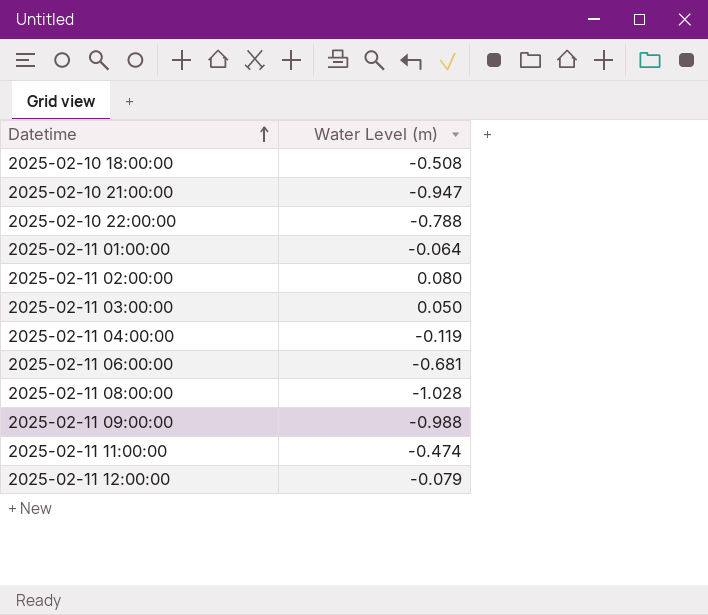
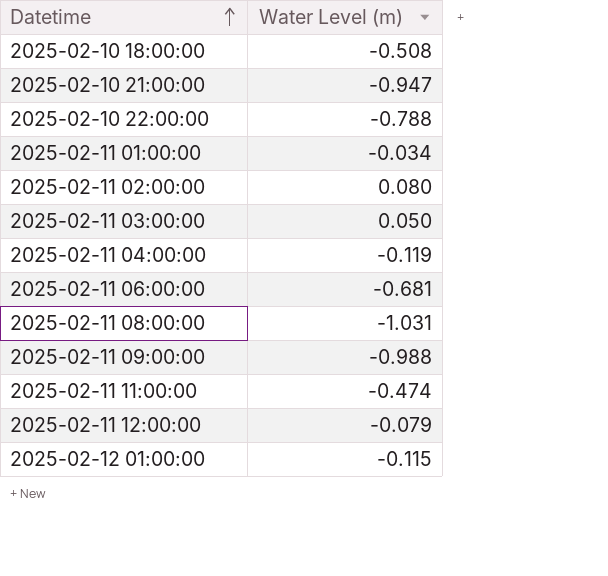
2025-02-11 01:00:00 | Water Level (m): -0.064 -> -0.034
2025-02-11 08:00:00 | Water Level (m): -1.028 -> -1.031
row 2025-02-12 01:00:00: none -> -0.115

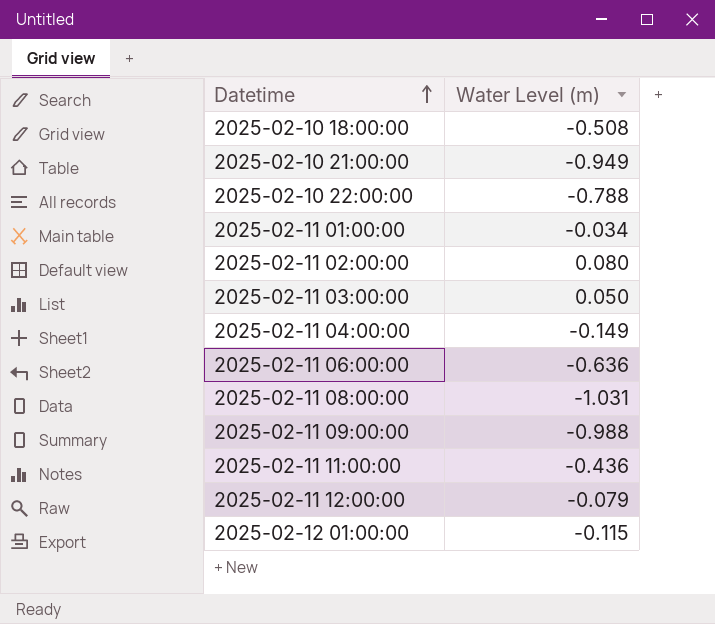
2025-02-10 21:00:00 | Water Level (m): -0.947 -> -0.949
2025-02-11 04:00:00 | Water Level (m): -0.119 -> -0.149
2025-02-11 06:00:00 | Water Level (m): -0.681 -> -0.636
2025-02-11 11:00:00 | Water Level (m): -0.474 -> -0.436

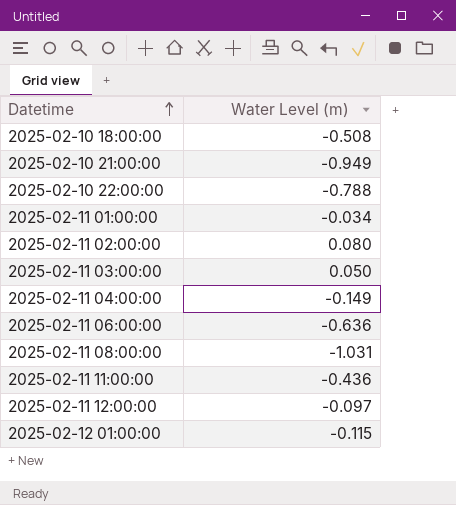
row 2025-02-11 09:00:00: -0.988 -> none
2025-02-11 12:00:00 | Water Level (m): -0.079 -> -0.097

